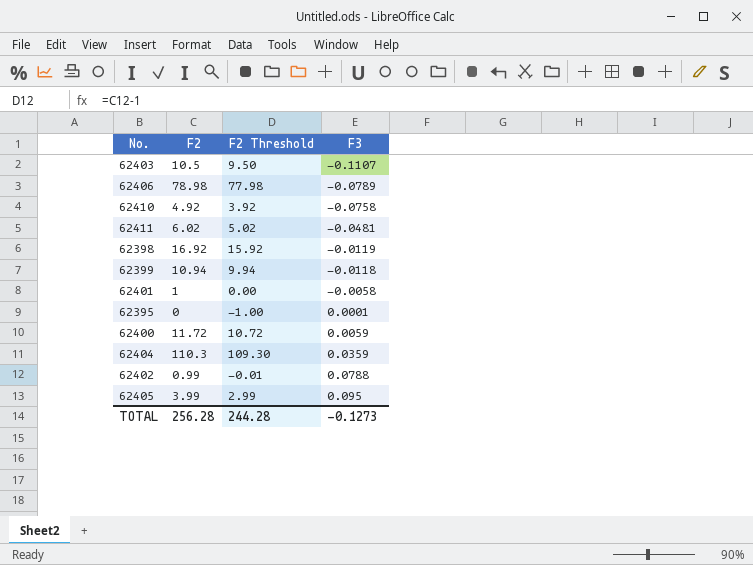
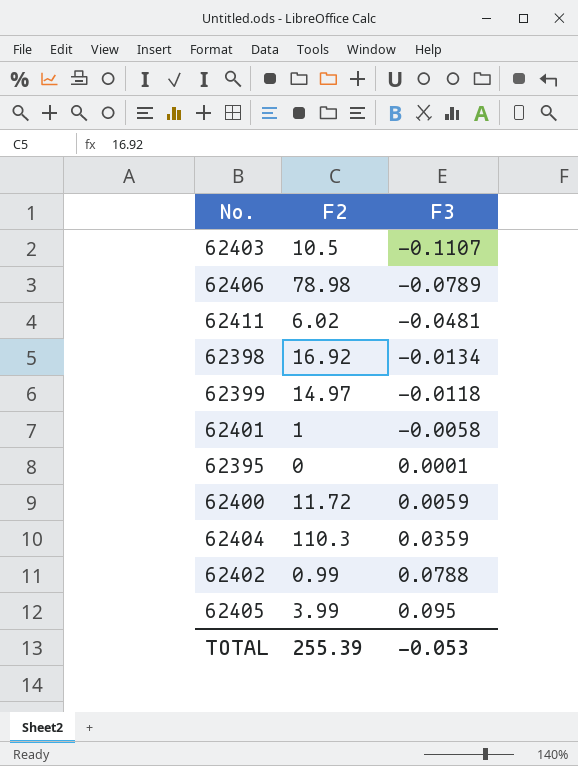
column F2 Threshold | formula: [F2] - 1 -> none
row 62410: 4.92 | 3.92 | -0.0758 -> none
62398 | F3: -0.0119 -> -0.0134
62399 | F2: 10.94 -> 14.97
TOTAL | F2: 256.28 -> 255.39
TOTAL | F3: -0.1273 -> -0.053

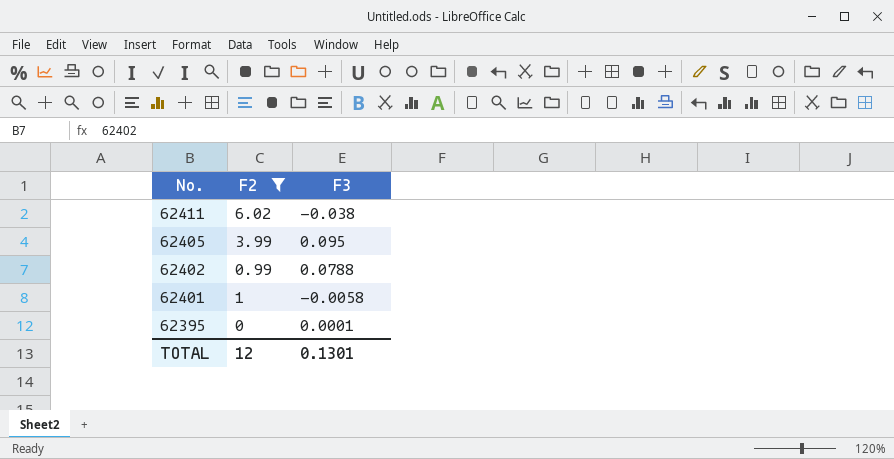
filter: none -> F2 <= 6.02
row order: F3 ascending -> No. descending
62411 | F3: -0.0481 -> -0.038
TOTAL | F2: 255.39 -> 12
TOTAL | F3: -0.053 -> 0.1301

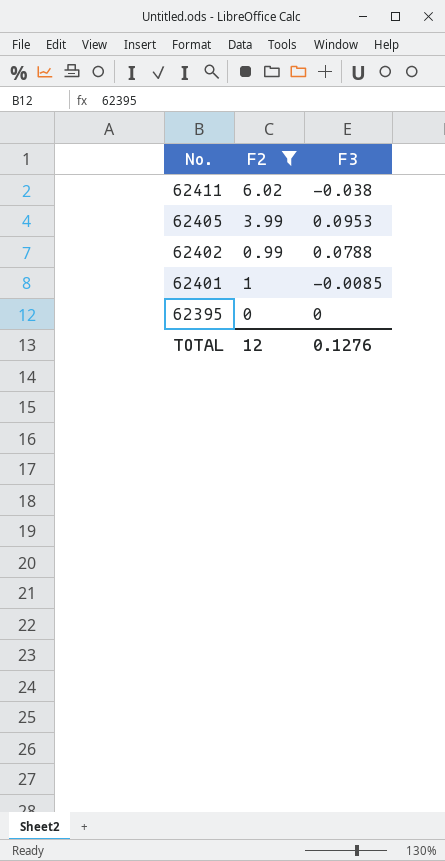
62405 | F3: 0.095 -> 0.0953
62401 | F3: -0.0058 -> -0.0085
62395 | F3: 0.0001 -> 0
TOTAL | F3: 0.1301 -> 0.1276

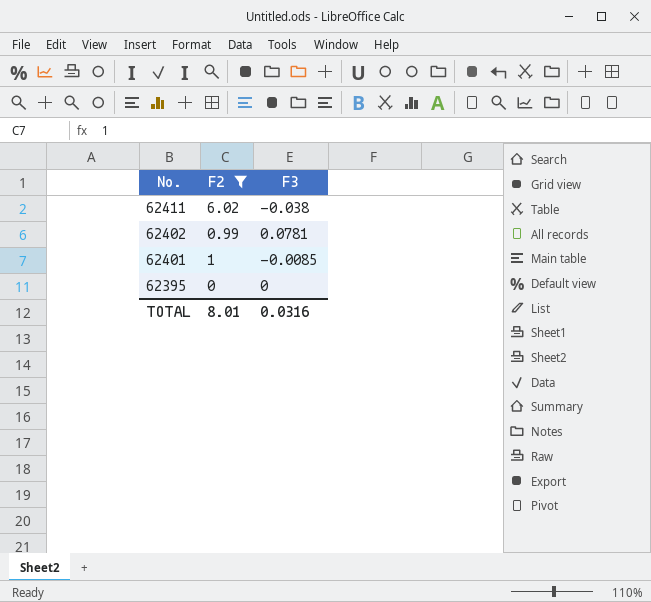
row 62405: 3.99 | 0.0953 -> none
62402 | F3: 0.0788 -> 0.0781
TOTAL | F2: 12 -> 8.01
TOTAL | F3: 0.1276 -> 0.0316

